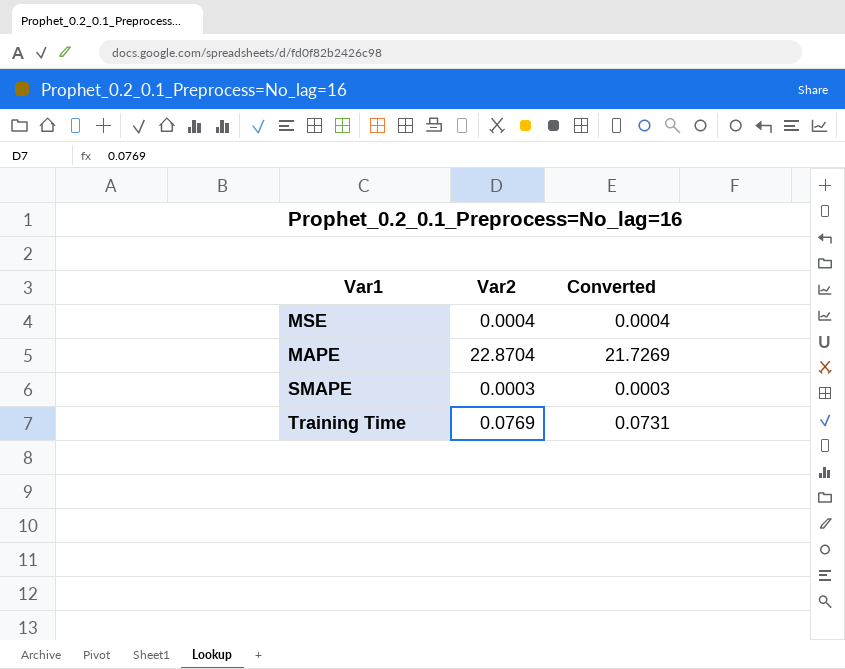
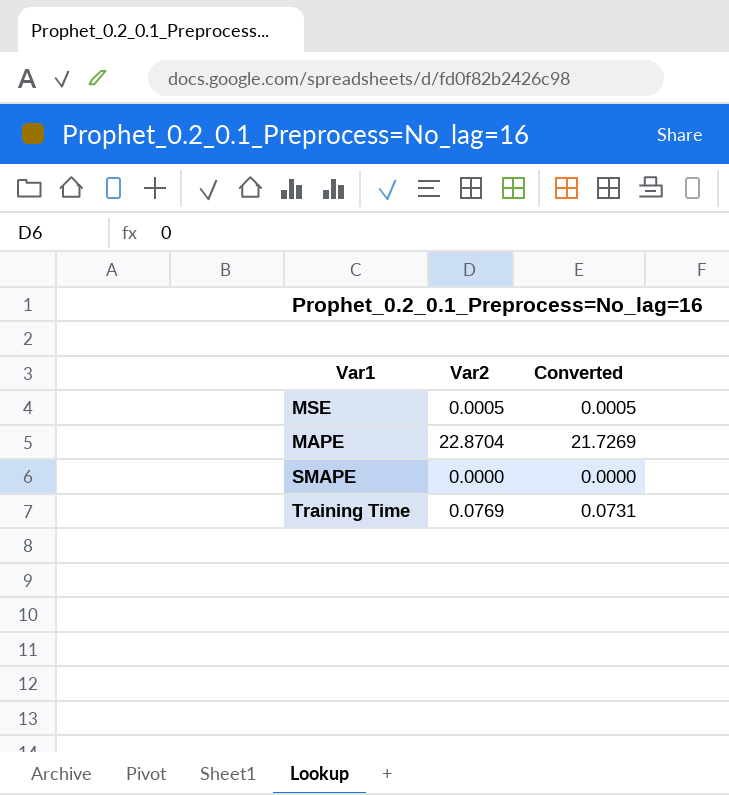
MSE | Var2: 0.0004 -> 0.0005
MSE | Converted: 0.0004 -> 0.0005
SMAPE | Var2: 0.0003 -> 0.0000
SMAPE | Converted: 0.0003 -> 0.0000

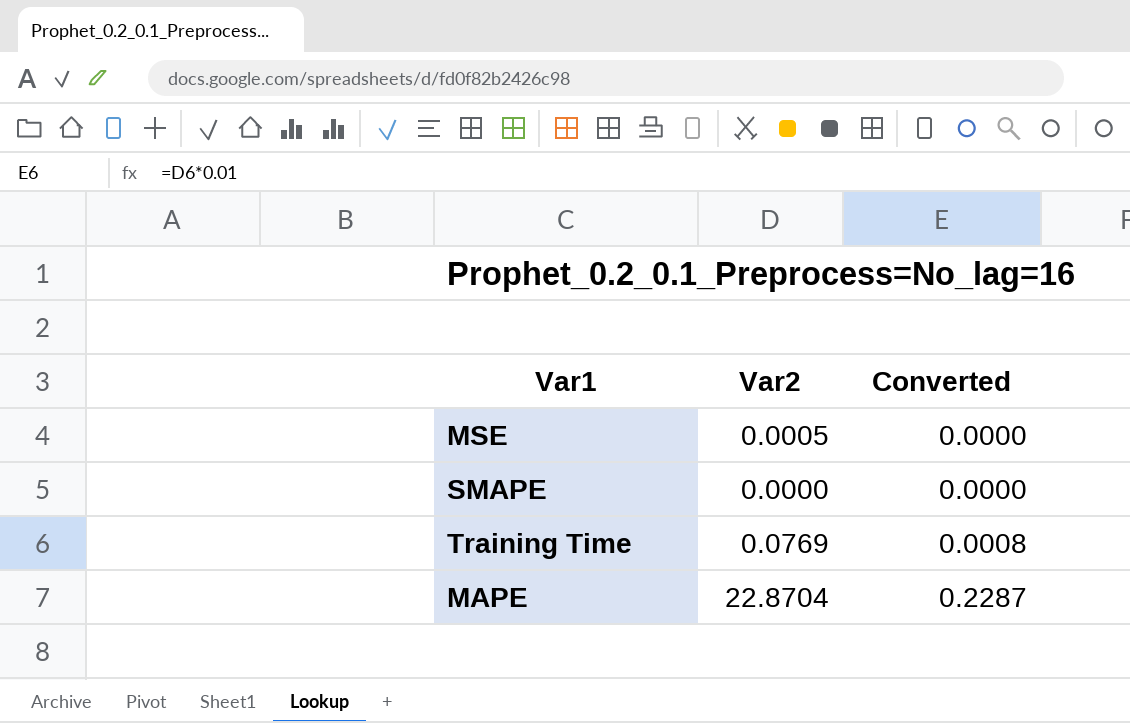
row order: none -> Converted ascending
column Converted | formula: [Var2] * 0.95 -> [Var2] * 0.01

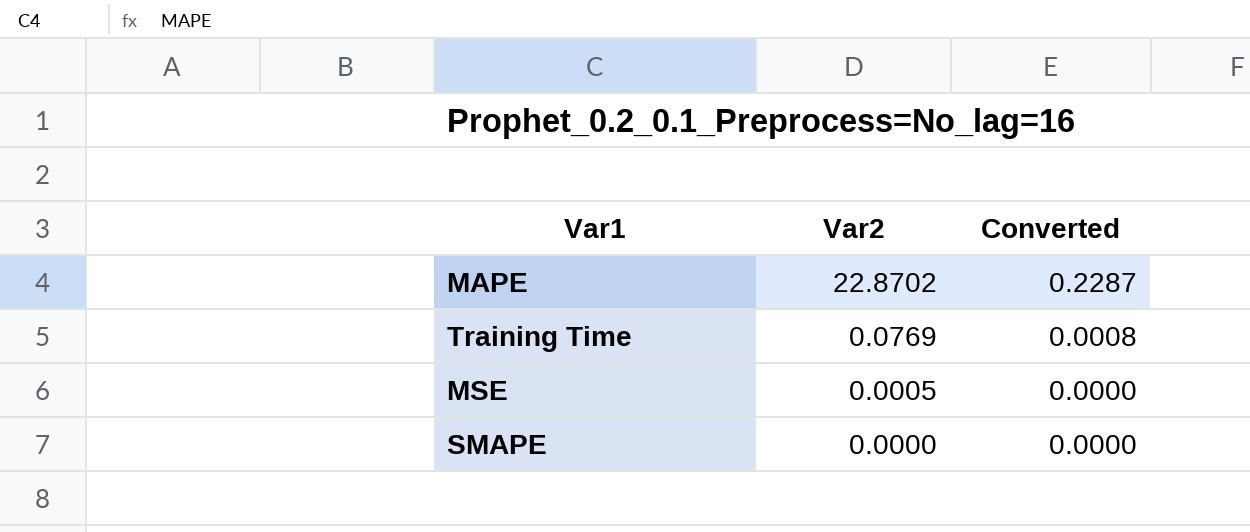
row order: Converted ascending -> Var2 descending
MAPE | Var2: 22.8704 -> 22.8702

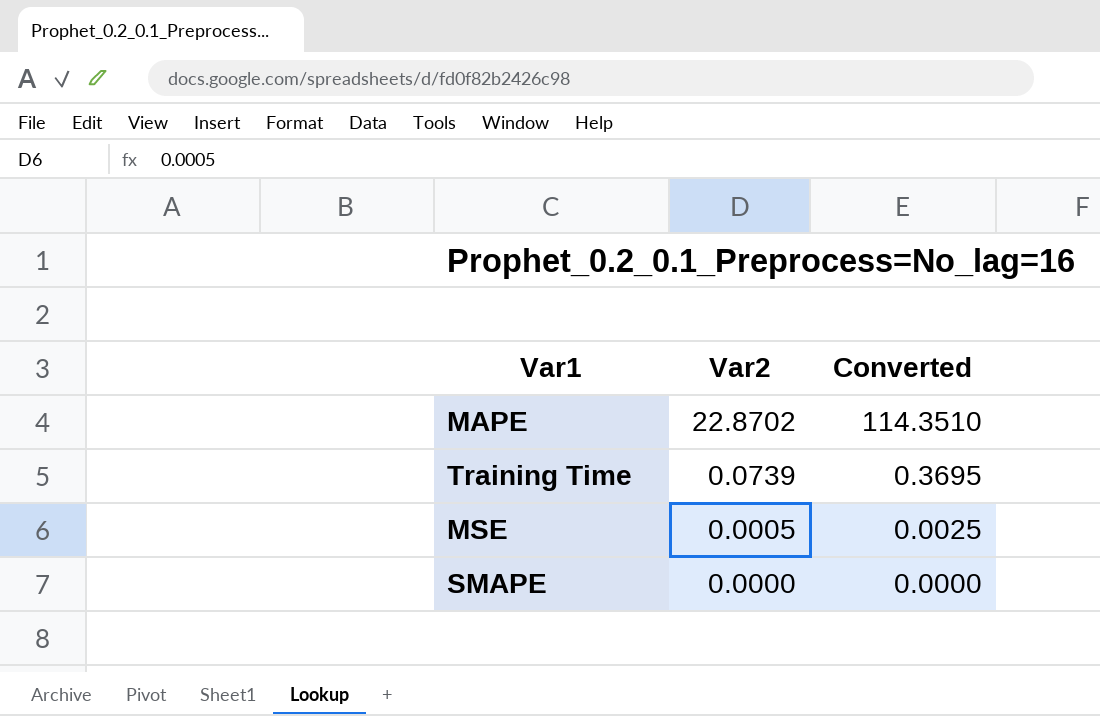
column Converted | formula: [Var2] * 0.01 -> [Var2] * 5
Training Time | Var2: 0.0769 -> 0.0739

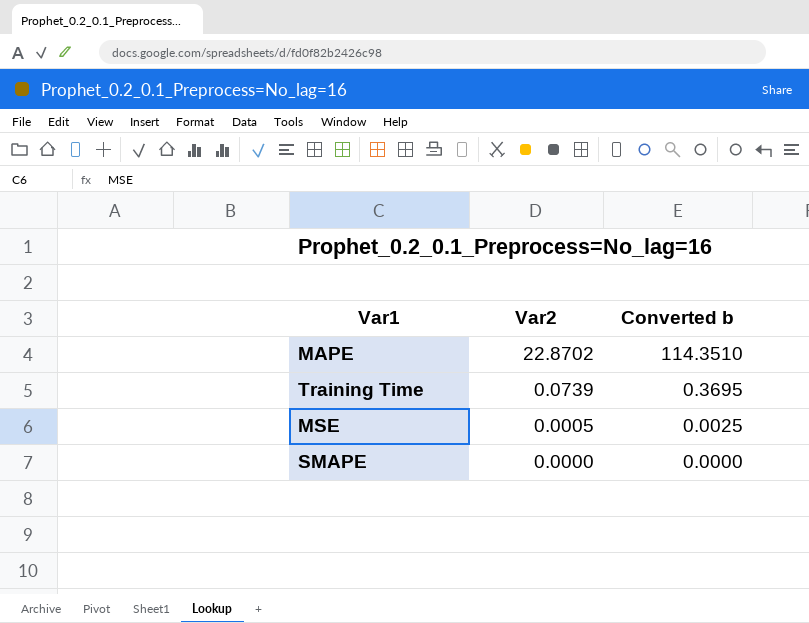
column name: Converted -> Converted b

